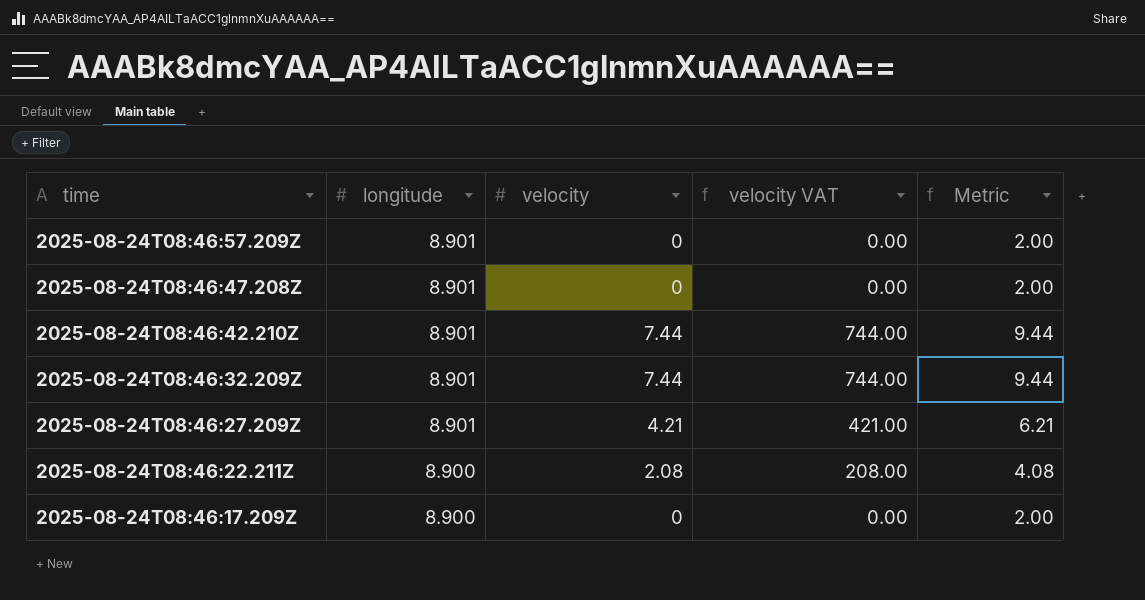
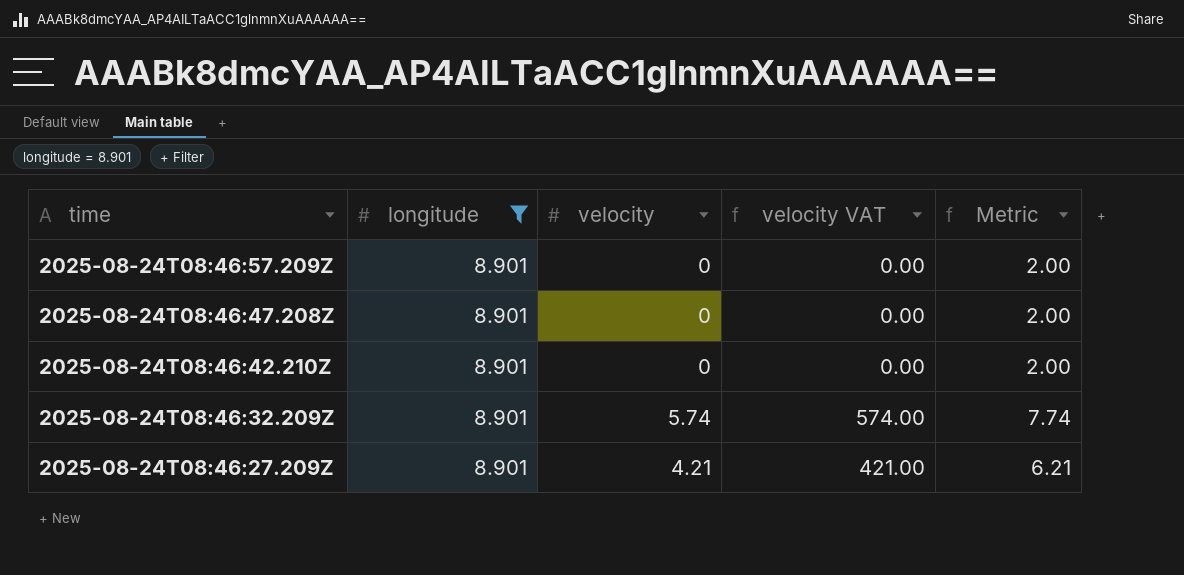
filter: none -> longitude = 8.901
2025-08-24T08:46:42.210Z | velocity: 7.44 -> 0
2025-08-24T08:46:42.210Z | velocity VAT: 744.00 -> 0.00
2025-08-24T08:46:42.210Z | Metric: 9.44 -> 2.00
2025-08-24T08:46:32.209Z | velocity: 7.44 -> 5.74
2025-08-24T08:46:32.209Z | velocity VAT: 744.00 -> 574.00
2025-08-24T08:46:32.209Z | Metric: 9.44 -> 7.74

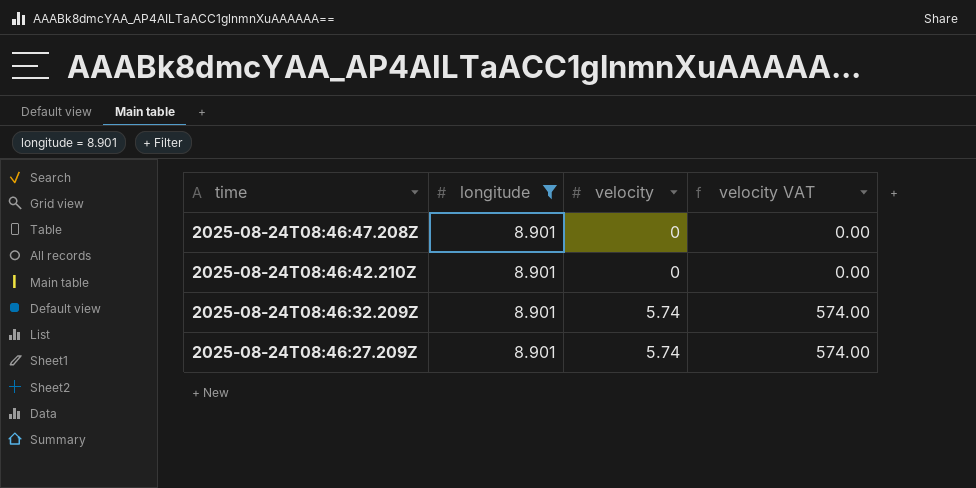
column Metric | formula: [velocity] + 2 -> none
row 2025-08-24T08:46:57.209Z: 8.901 | 0 | 0.00 | 2.00 -> none
2025-08-24T08:46:27.209Z | velocity: 4.21 -> 5.74
2025-08-24T08:46:27.209Z | velocity VAT: 421.00 -> 574.00

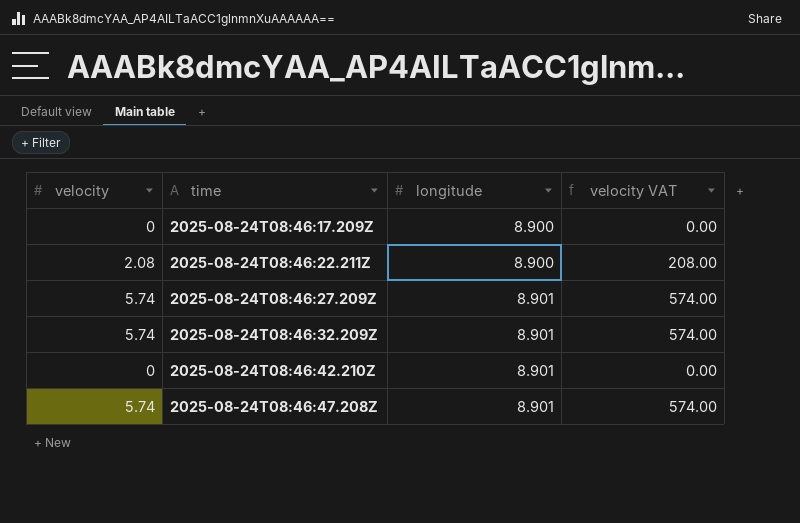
filter: longitude = 8.901 -> none
row order: time descending -> time ascending
column velocity | position: 3 -> 1
2025-08-24T08:46:47.208Z | velocity: 0 -> 5.74
2025-08-24T08:46:47.208Z | velocity VAT: 0.00 -> 574.00

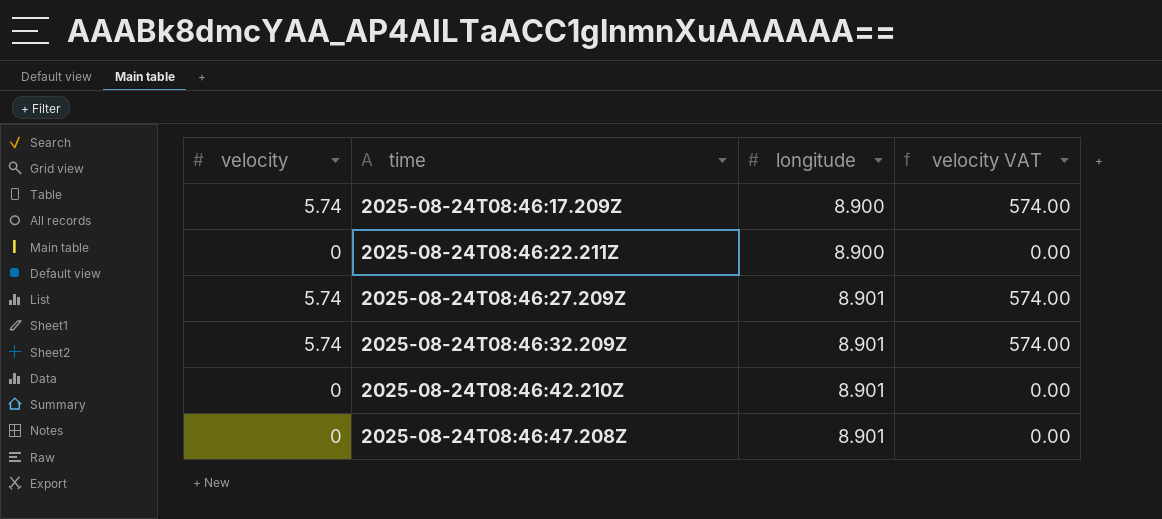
2025-08-24T08:46:17.209Z | velocity: 0 -> 5.74
2025-08-24T08:46:17.209Z | velocity VAT: 0.00 -> 574.00
2025-08-24T08:46:22.211Z | velocity: 2.08 -> 0
2025-08-24T08:46:22.211Z | velocity VAT: 208.00 -> 0.00
2025-08-24T08:46:47.208Z | velocity: 5.74 -> 0
2025-08-24T08:46:47.208Z | velocity VAT: 574.00 -> 0.00

